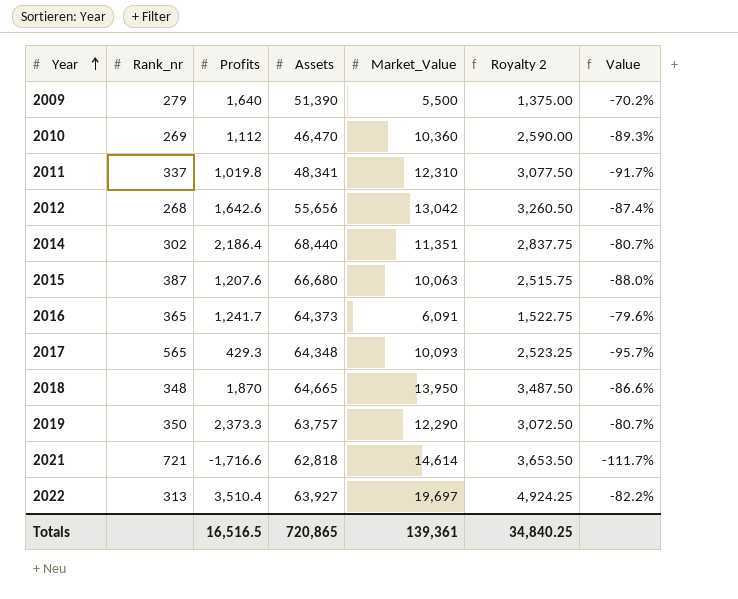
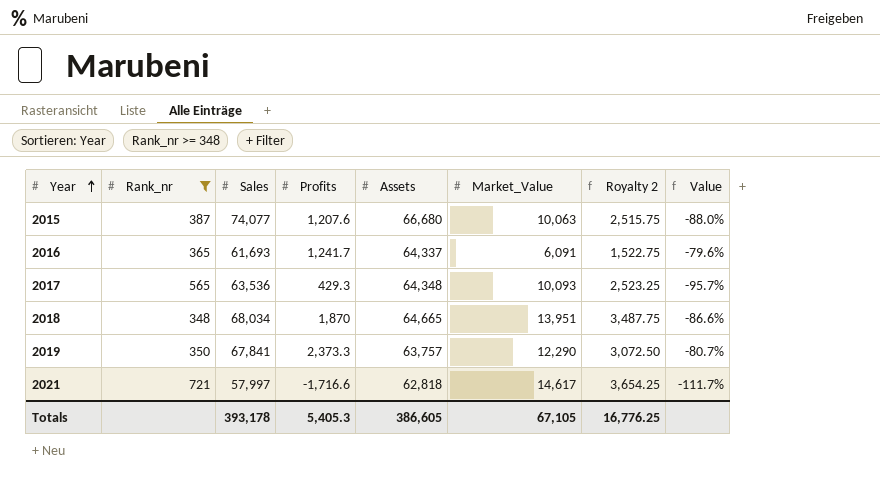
filter: none -> Rank_nr >= 348
column Sales | position: none -> 3
2016 | Assets: 64,373 -> 64,337
2018 | Market_Value: 13,950 -> 13,951
2018 | Royalty 2: 3,487.50 -> 3,487.75
2021 | Market_Value: 14,614 -> 14,617
2021 | Royalty 2: 3,653.50 -> 3,654.25
Totals | Profits: 16,516.5 -> 5,405.3
Totals | Assets: 720,865 -> 386,605
Totals | Market_Value: 139,361 -> 67,105
Totals | Royalty 2: 34,840.25 -> 16,776.25

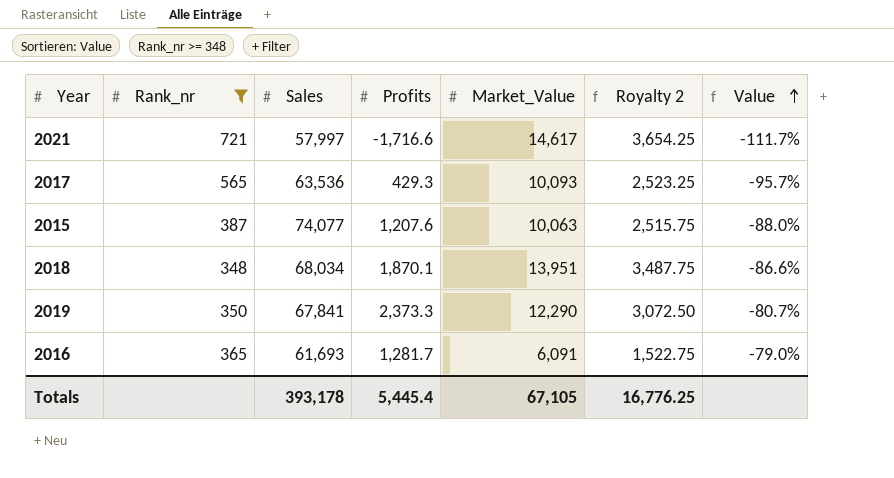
row order: Year ascending -> Value ascending
column Assets | position: 5 -> none
2018 | Profits: 1,870 -> 1,870.1
2016 | Profits: 1,241.7 -> 1,281.7
2016 | Value: -79.6% -> -79.0%
Totals | Profits: 5,405.3 -> 5,445.4

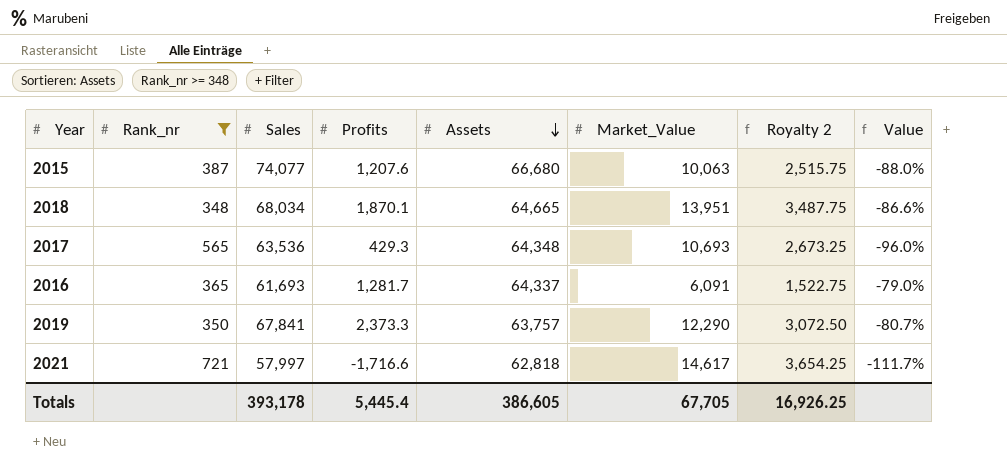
row order: Value ascending -> Assets descending
column Assets | position: none -> 5
2017 | Market_Value: 10,093 -> 10,693
2017 | Royalty 2: 2,523.25 -> 2,673.25
2017 | Value: -95.7% -> -96.0%
Totals | Market_Value: 67,105 -> 67,705
Totals | Royalty 2: 16,776.25 -> 16,926.25

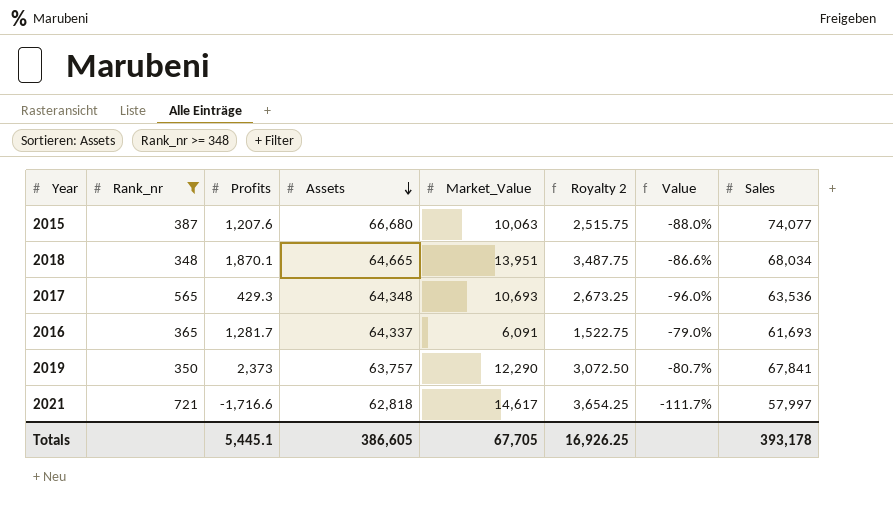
column Sales | position: 3 -> 8
2019 | Profits: 2,373.3 -> 2,373
Totals | Profits: 5,445.4 -> 5,445.1

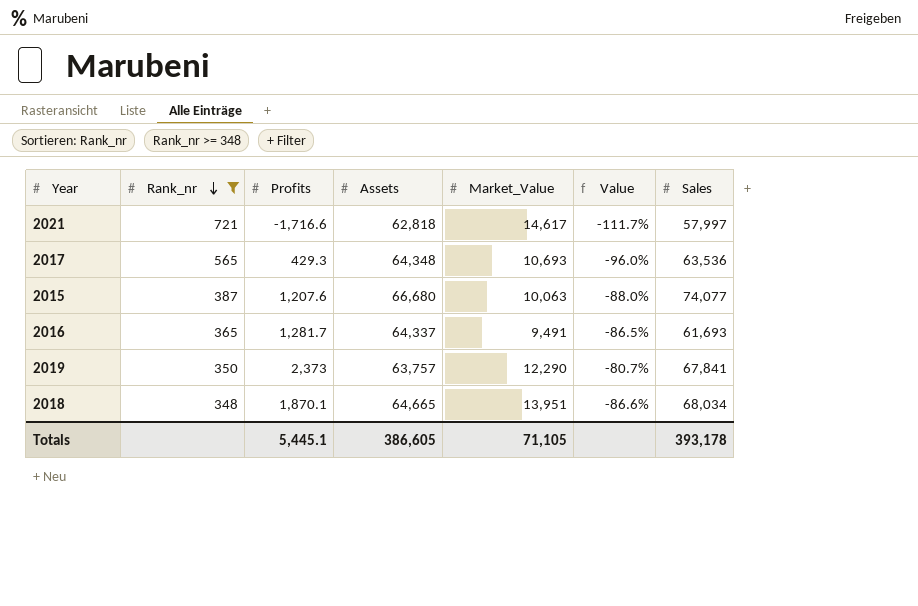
row order: Assets descending -> Rank_nr descending
column Royalty 2 | formula: [Market_Value] * 0.25 -> none
2016 | Market_Value: 6,091 -> 9,491
2016 | Value: -79.0% -> -86.5%
Totals | Market_Value: 67,705 -> 71,105

